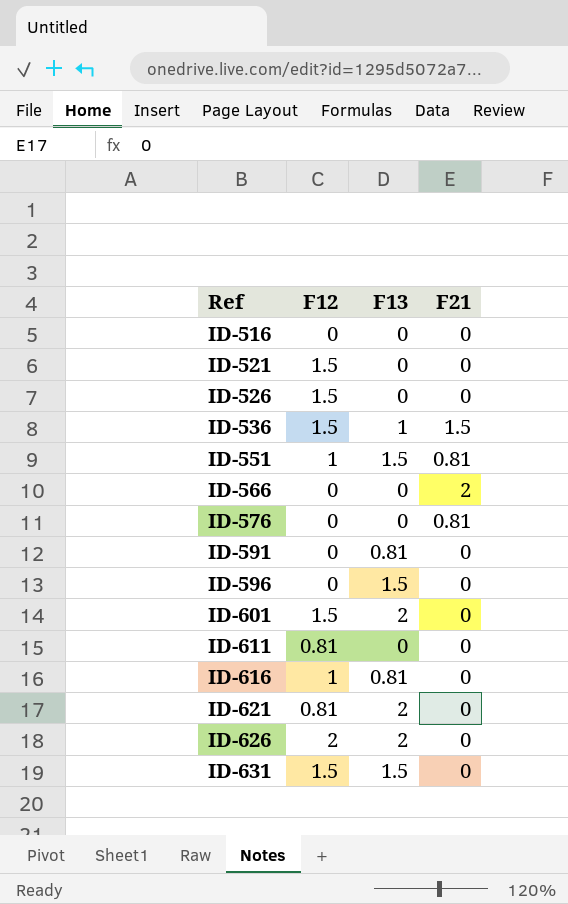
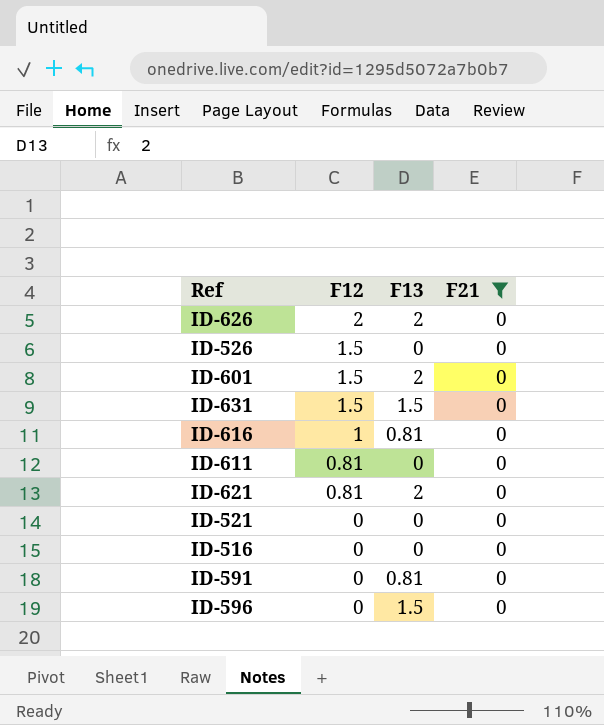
filter: none -> F21 = 0
row order: Ref ascending -> F12 descending
ID-521 | F12: 1.5 -> 0

